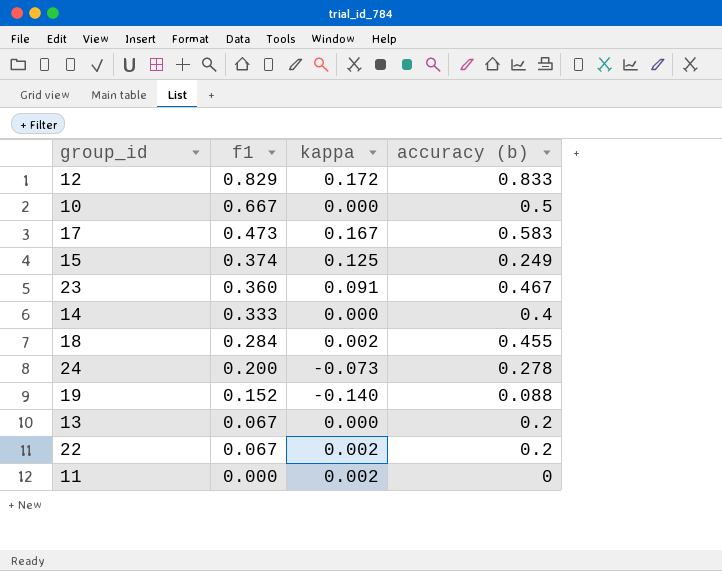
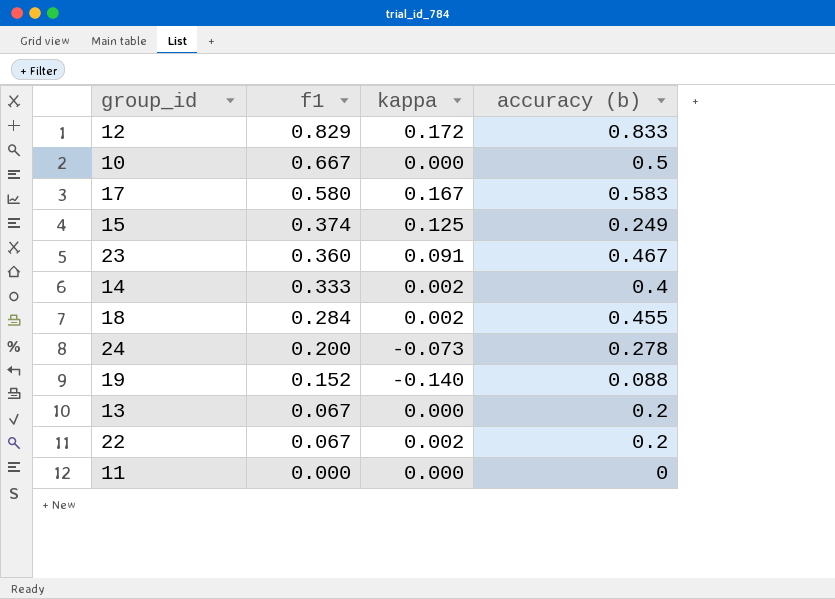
17 | f1: 0.473 -> 0.580
14 | kappa: 0.000 -> 0.002
11 | kappa: 0.002 -> 0.000

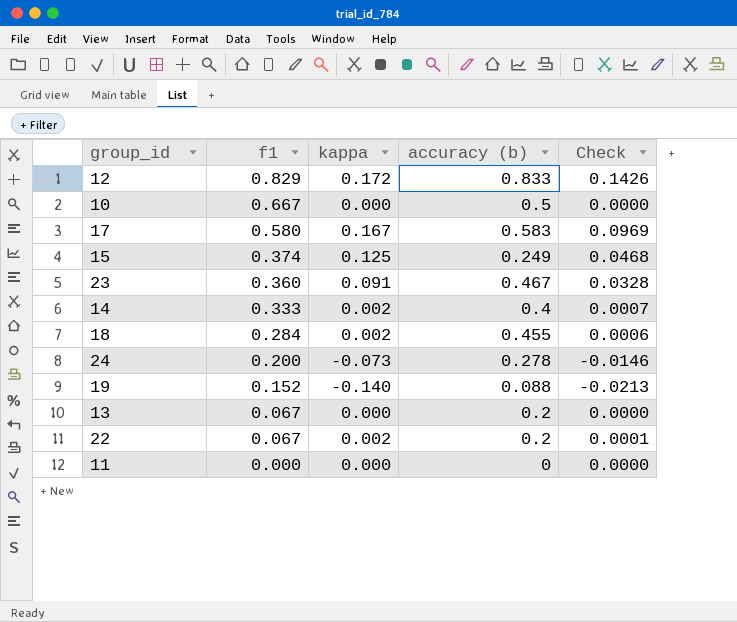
column Check | formula: none -> [f1] * [kappa]

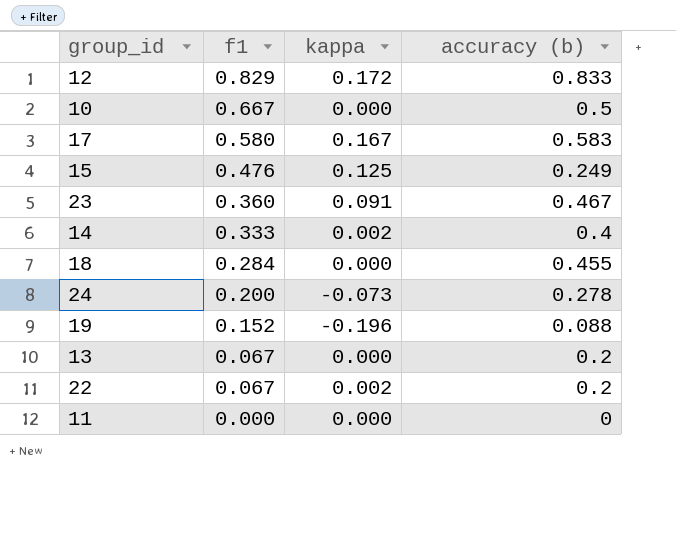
column Check | formula: [f1] * [kappa] -> none
15 | f1: 0.374 -> 0.476
18 | kappa: 0.002 -> 0.000
19 | kappa: -0.140 -> -0.196

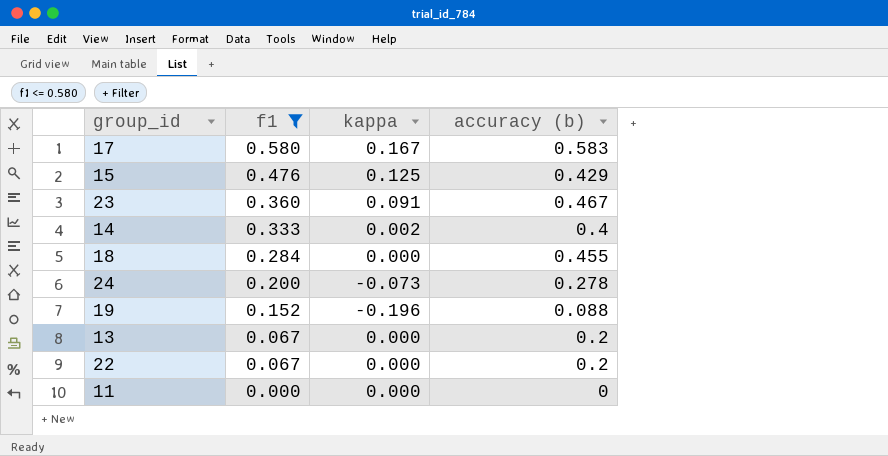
filter: none -> f1 <= 0.580
15 | accuracy (b): 0.249 -> 0.429
22 | kappa: 0.002 -> 0.000

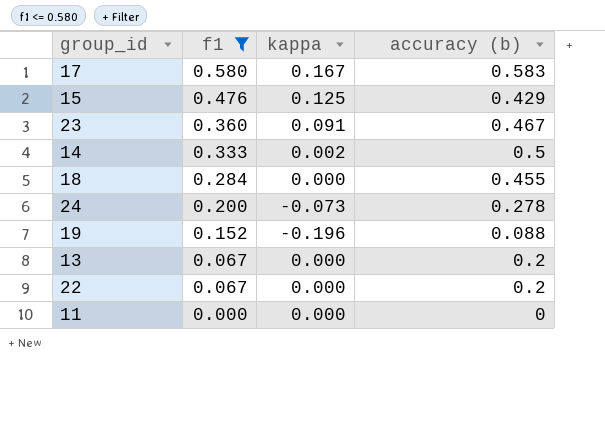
14 | accuracy (b): 0.4 -> 0.5

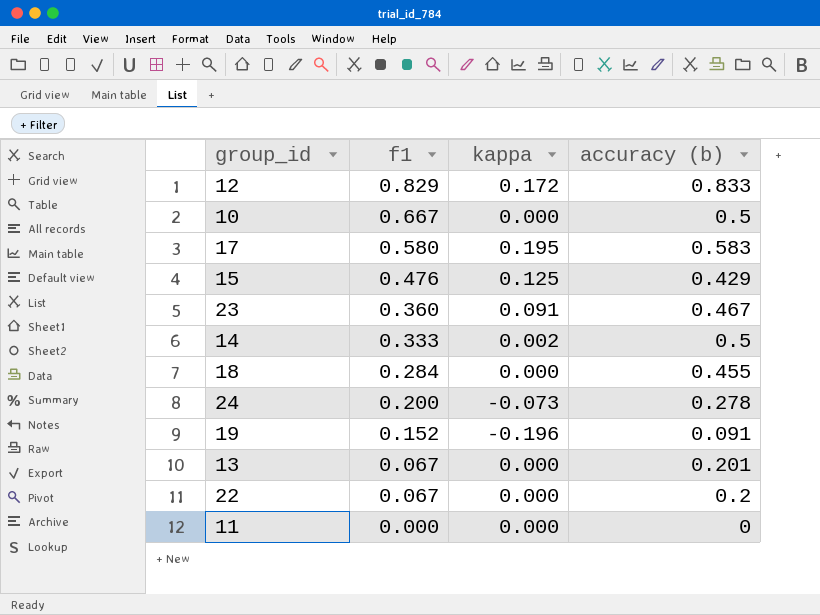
filter: f1 <= 0.580 -> none
17 | kappa: 0.167 -> 0.195
19 | accuracy (b): 0.088 -> 0.091
13 | accuracy (b): 0.2 -> 0.201

